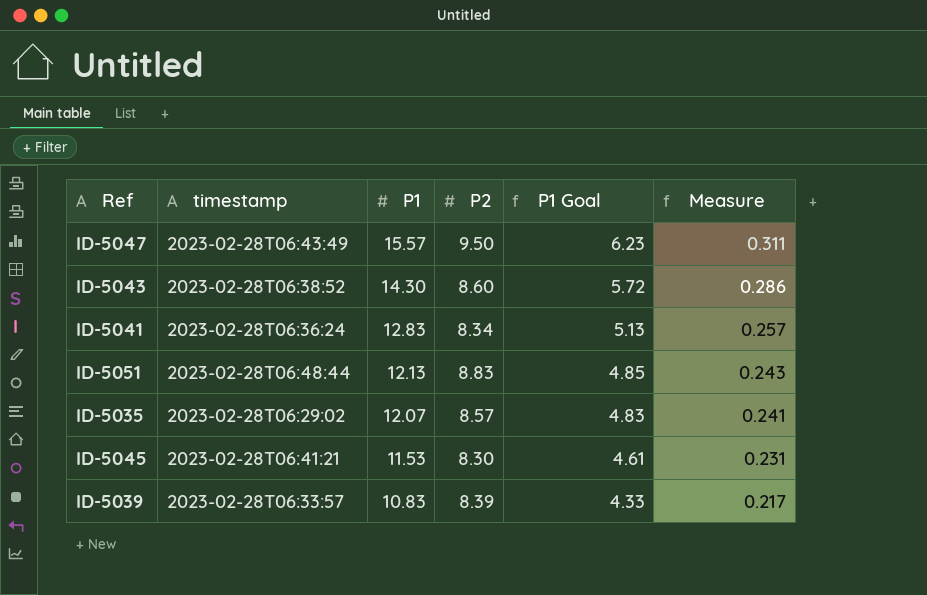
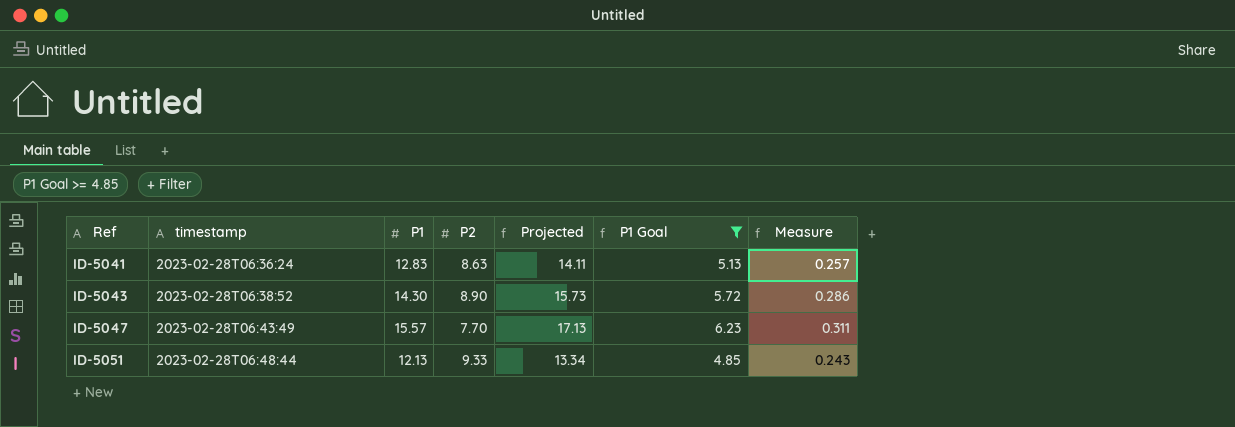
filter: none -> P1 Goal >= 4.85
row order: P1 descending -> Ref ascending
column Projected | formula: none -> [P1] * 1.1
ID-5041 | P2: 8.34 -> 8.63
ID-5043 | P2: 8.60 -> 8.90
ID-5047 | P2: 9.50 -> 7.70
ID-5051 | P2: 8.83 -> 9.33

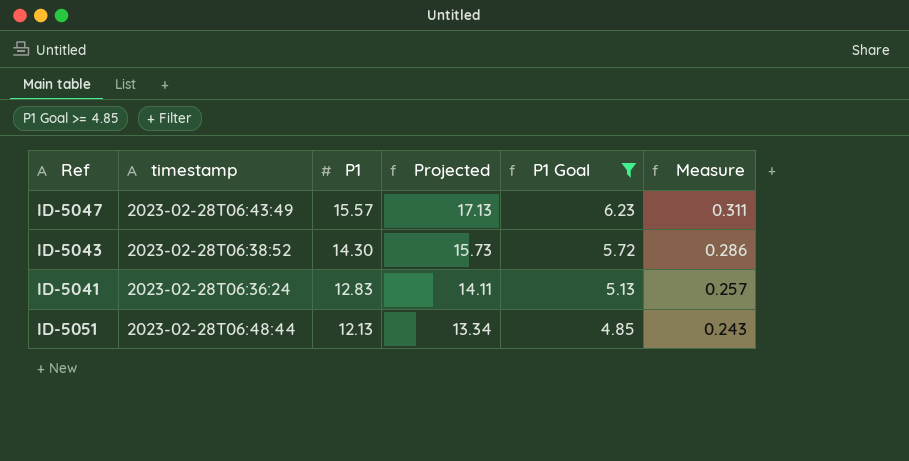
row order: Ref ascending -> P1 descending
column P2 | position: 4 -> none

